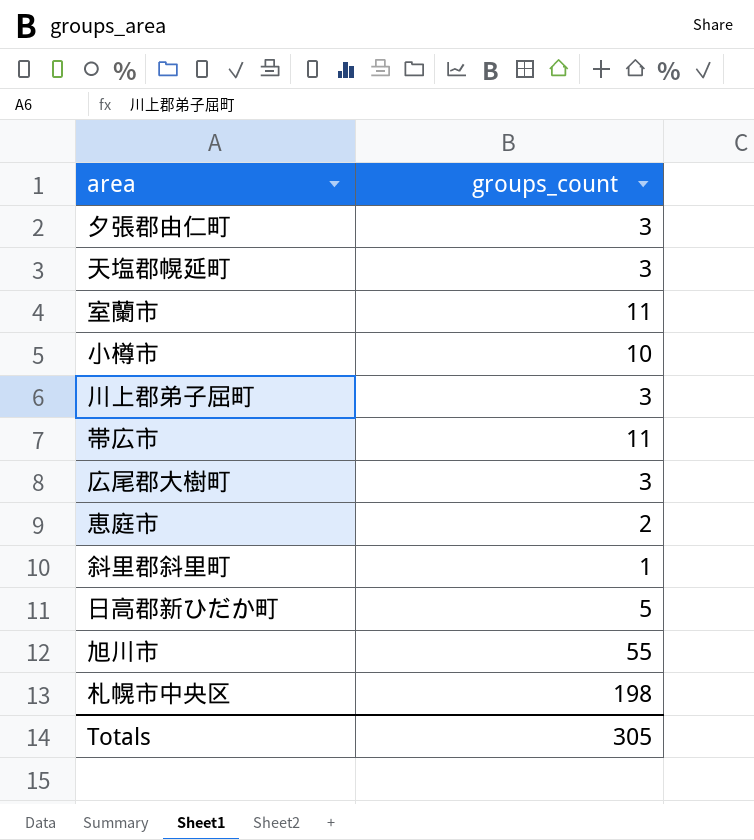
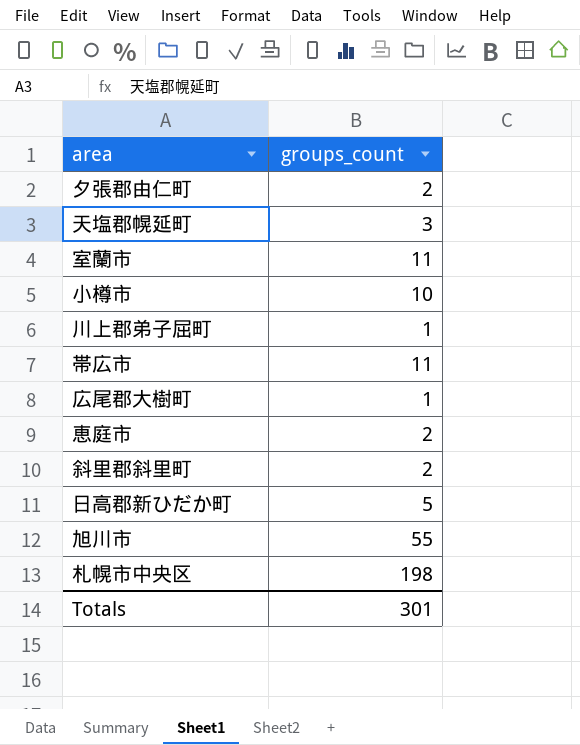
夕張郡由仁町 | groups_count: 3 -> 2
川上郡弟子屈町 | groups_count: 3 -> 1
広尾郡大樹町 | groups_count: 3 -> 1
斜里郡斜里町 | groups_count: 1 -> 2
Totals | groups_count: 305 -> 301

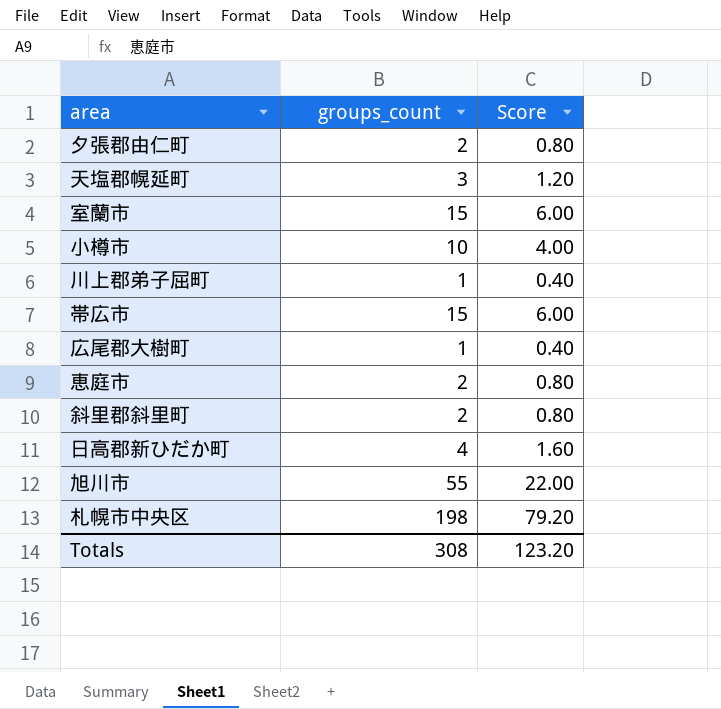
column Score | formula: none -> [groups_count] * 0.4
室蘭市 | groups_count: 11 -> 15
帯広市 | groups_count: 11 -> 15
日高郡新ひだか町 | groups_count: 5 -> 4
Totals | groups_count: 301 -> 308

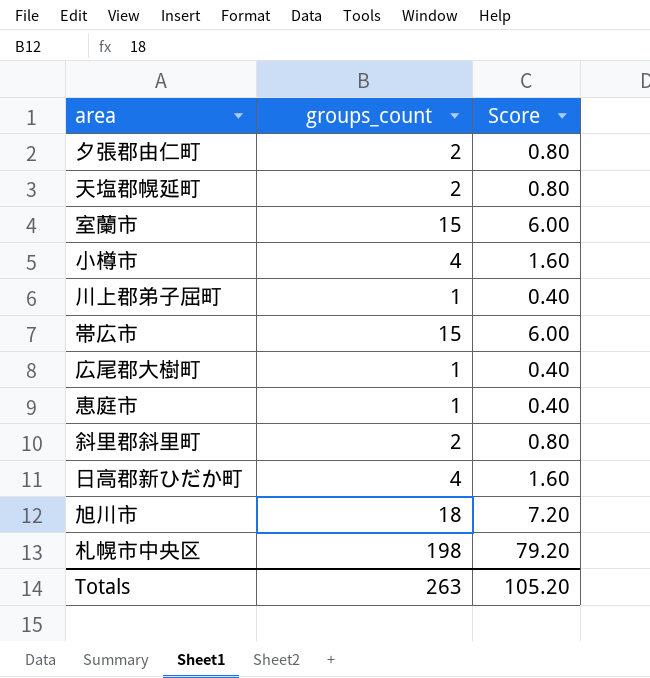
天塩郡幌延町 | groups_count: 3 -> 2
天塩郡幌延町 | Score: 1.20 -> 0.80
小樽市 | groups_count: 10 -> 4
小樽市 | Score: 4.00 -> 1.60
恵庭市 | groups_count: 2 -> 1
恵庭市 | Score: 0.80 -> 0.40
旭川市 | groups_count: 55 -> 18
旭川市 | Score: 22.00 -> 7.20
Totals | groups_count: 308 -> 263
Totals | Score: 123.20 -> 105.20

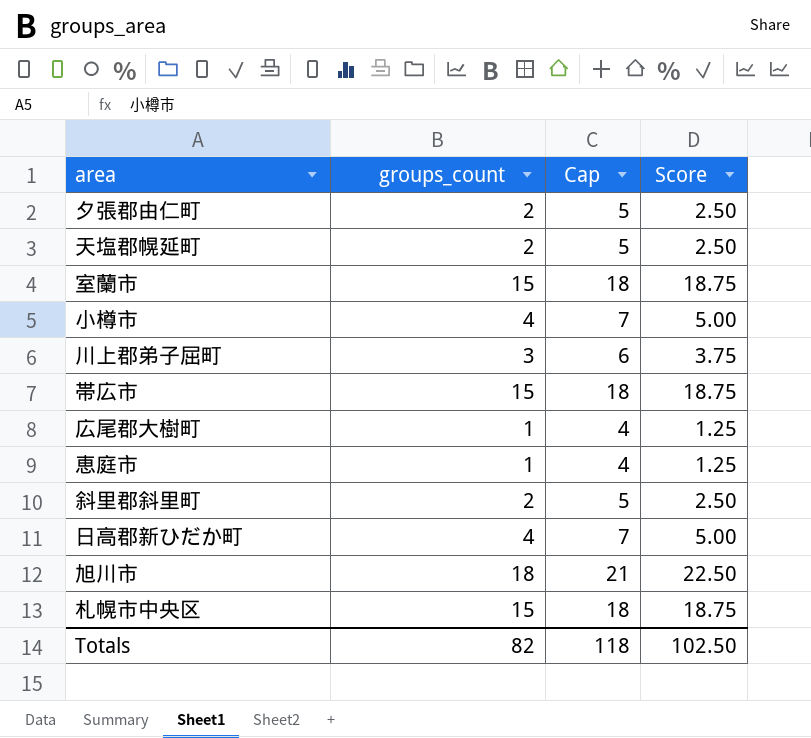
column Cap | formula: none -> [groups_count] + 3
column Score | formula: [groups_count] * 0.4 -> [groups_count] * 1.25
川上郡弟子屈町 | groups_count: 1 -> 3
札幌市中央区 | groups_count: 198 -> 15
Totals | groups_count: 263 -> 82
Totals | Score: 105.20 -> 102.50

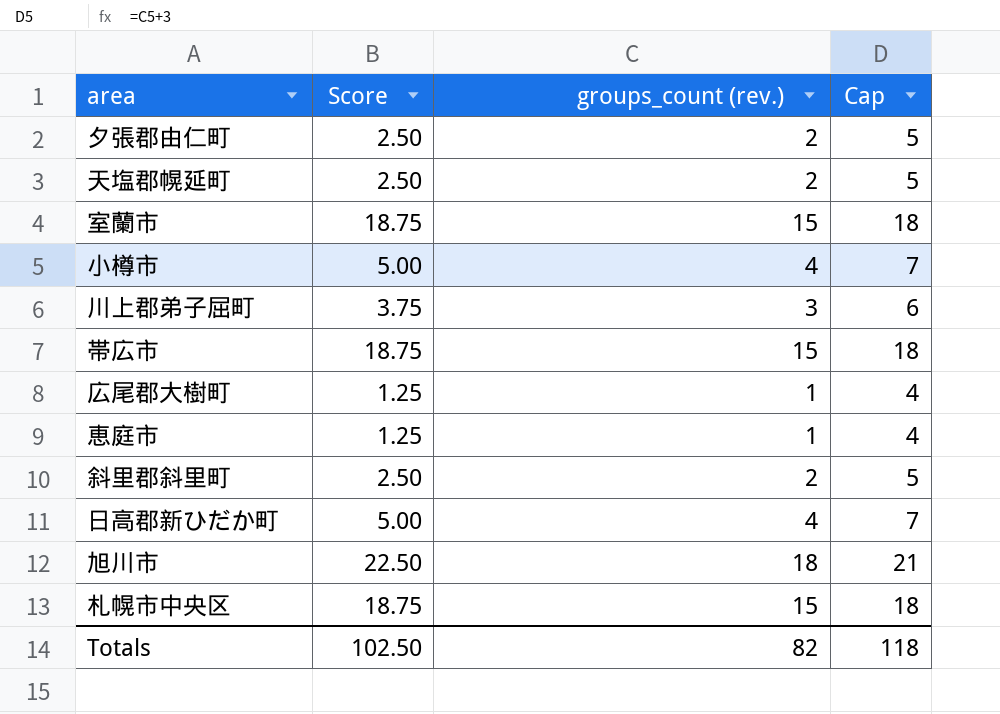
column Score | position: 4 -> 2
column name: groups_count -> groups_count (rev.)

